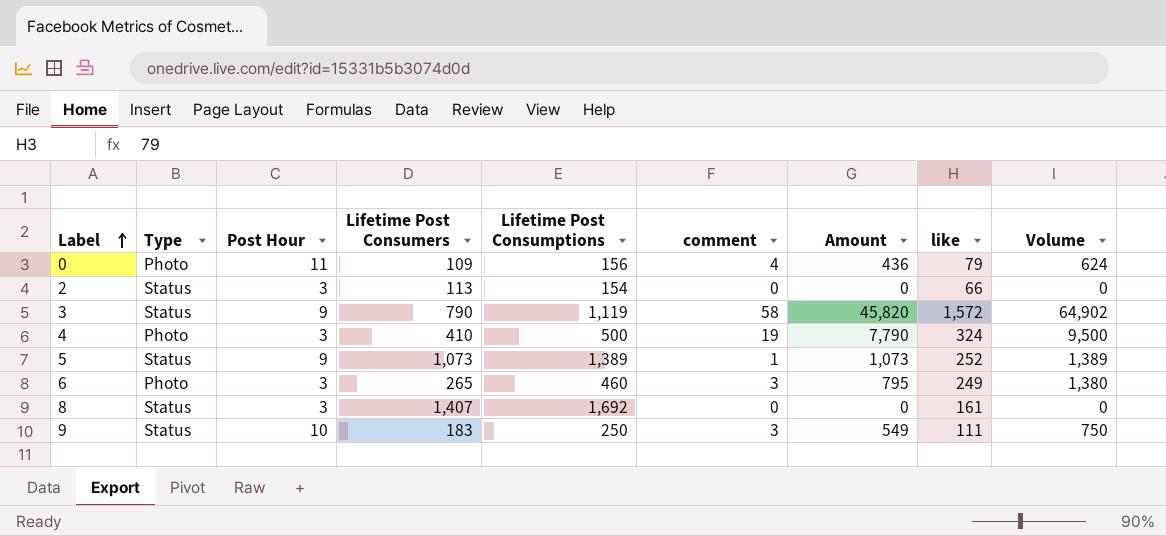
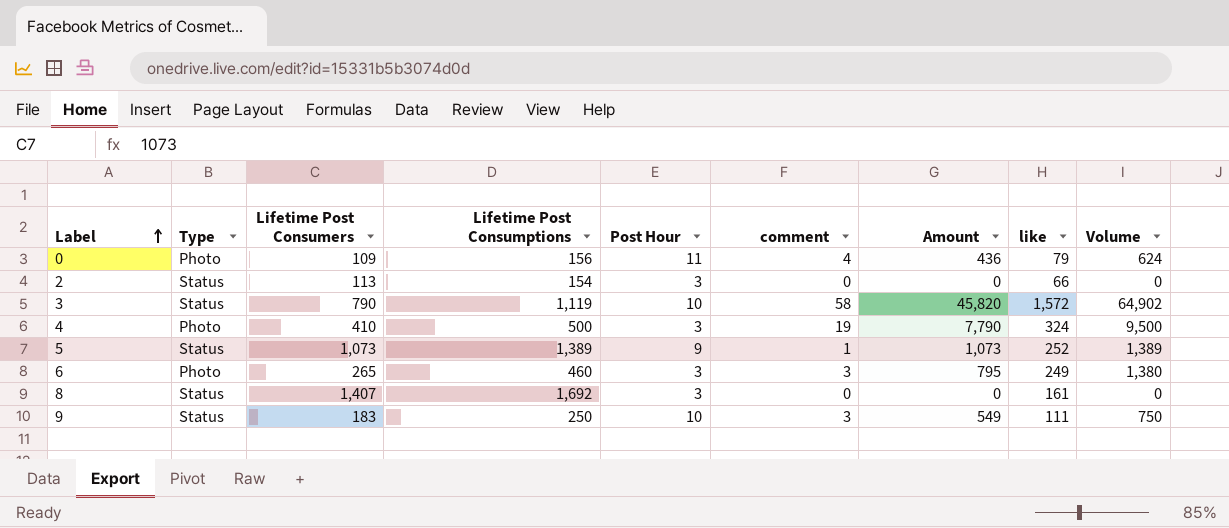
column Post Hour | position: 3 -> 5
3 | Post Hour: 9 -> 10

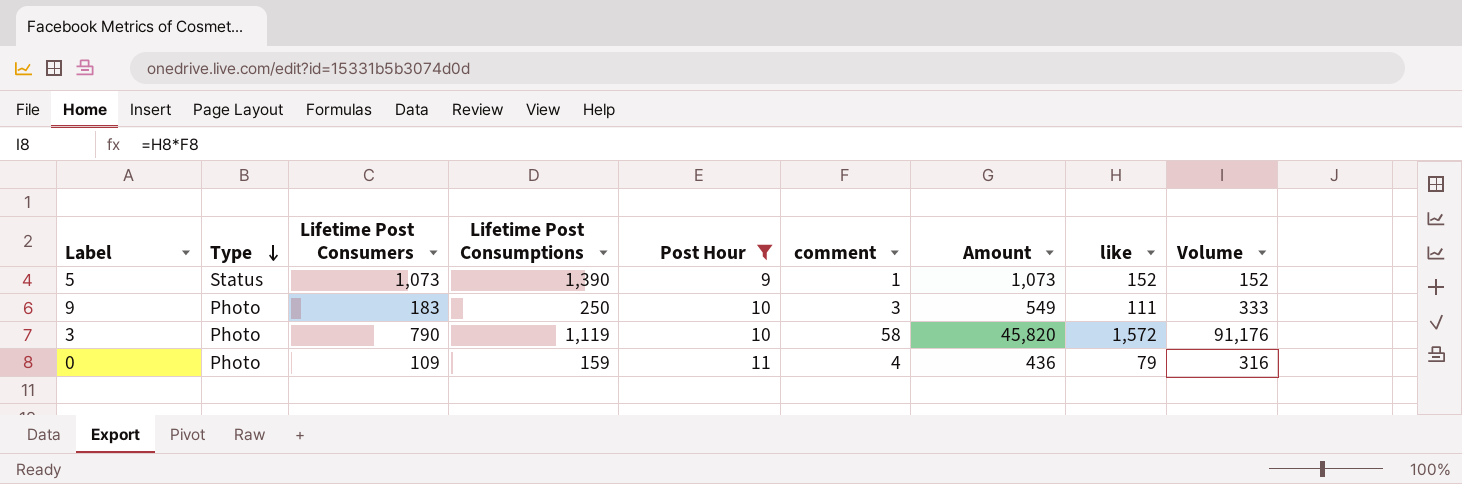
filter: none -> Post Hour != 3
row order: Label ascending -> Type descending
column Volume | formula: [Lifetime Post Consumptions] * [comment] -> [comment] * [like]
5 | Lifetime Post Consumptions: 1,389 -> 1,390
5 | like: 252 -> 152
9 | Type: Status -> Photo
3 | Type: Status -> Photo
0 | Lifetime Post Consumptions: 156 -> 159

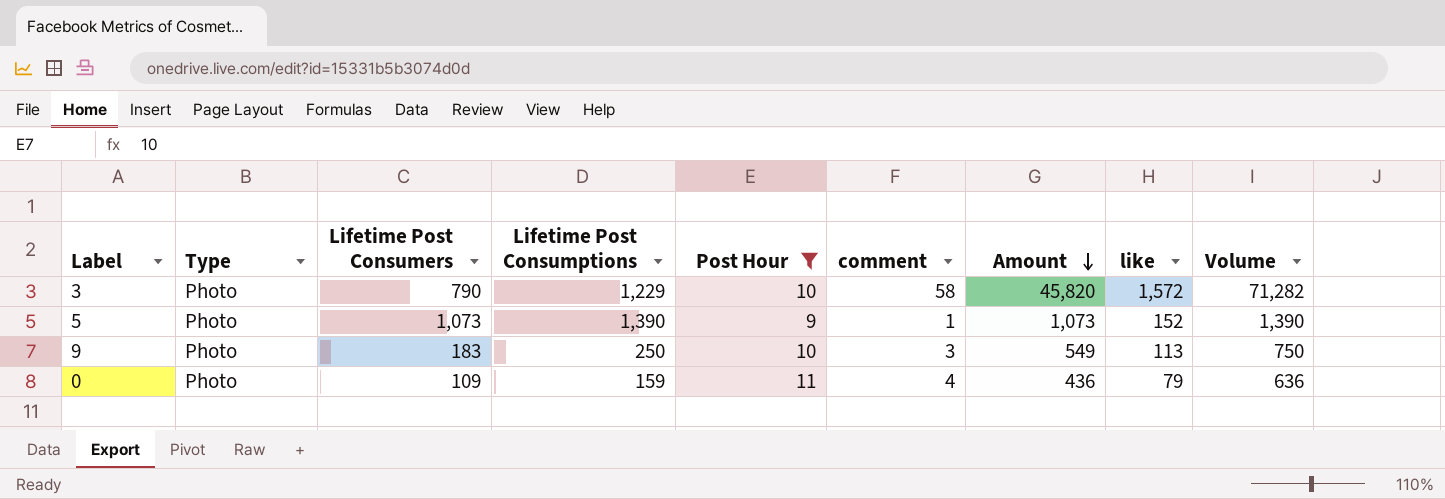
row order: Type descending -> Amount descending
column Volume | formula: [comment] * [like] -> [Lifetime Post Consumptions] * [comment]
3 | Lifetime Post Consumptions: 1,119 -> 1,229
5 | Type: Status -> Photo
9 | like: 111 -> 113

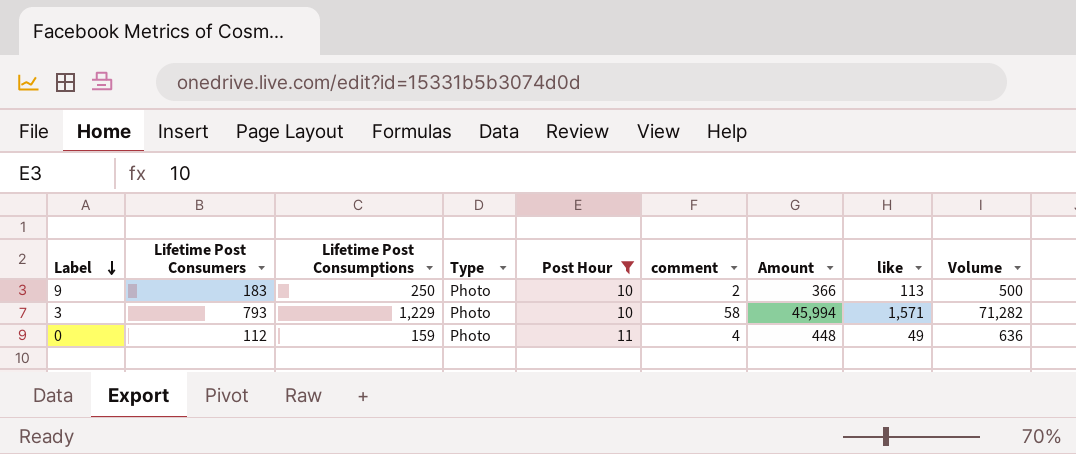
row order: Amount descending -> Label descending
column Type | position: 2 -> 4
row 5: Photo | 1,073 | 1,390 | 9 | 1 | 1,073 | 152 | 1,390 -> none
9 | comment: 3 -> 2
9 | Amount: 549 -> 366
9 | Volume: 750 -> 500
3 | Lifetime Post Consumers: 790 -> 793
3 | Amount: 45,820 -> 45,994
3 | like: 1,572 -> 1,571
0 | Lifetime Post Consumers: 109 -> 112
0 | Amount: 436 -> 448
0 | like: 79 -> 49

